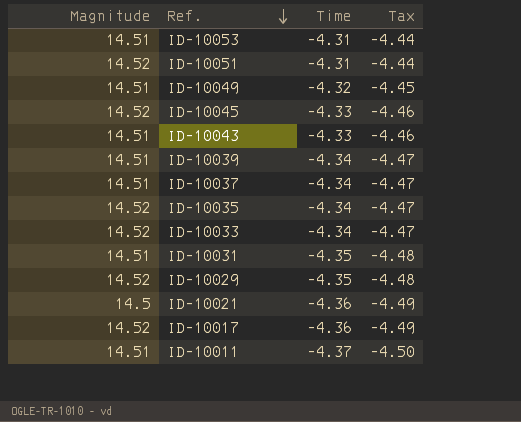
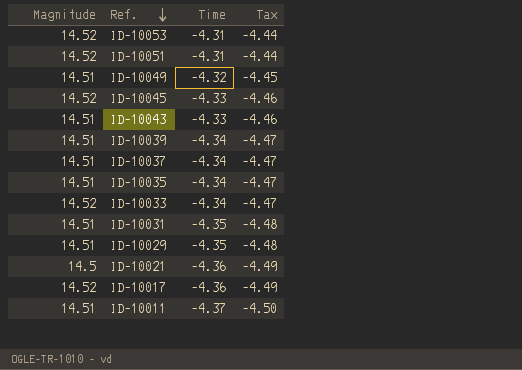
ID-10053 | Magnitude: 14.51 -> 14.52
ID-10035 | Magnitude: 14.52 -> 14.51
ID-10029 | Magnitude: 14.52 -> 14.51

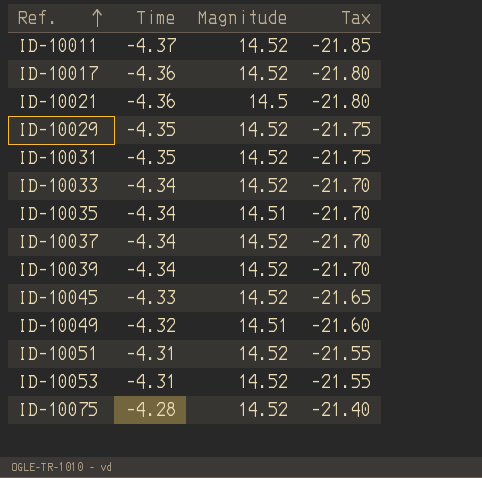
row order: Ref. descending -> Ref. ascending
column Magnitude | position: 1 -> 3
column Tax | formula: [Time] * 1.03 -> [Time] * 5
row ID-10043: 14.51 | -4.33 | -4.46 -> none
ID-10011 | Magnitude: 14.51 -> 14.52
ID-10029 | Magnitude: 14.51 -> 14.52
ID-10031 | Magnitude: 14.51 -> 14.52
ID-10037 | Magnitude: 14.51 -> 14.52
ID-10039 | Magnitude: 14.51 -> 14.52
row ID-10075: none -> -4.28 | 14.52 | -21.40

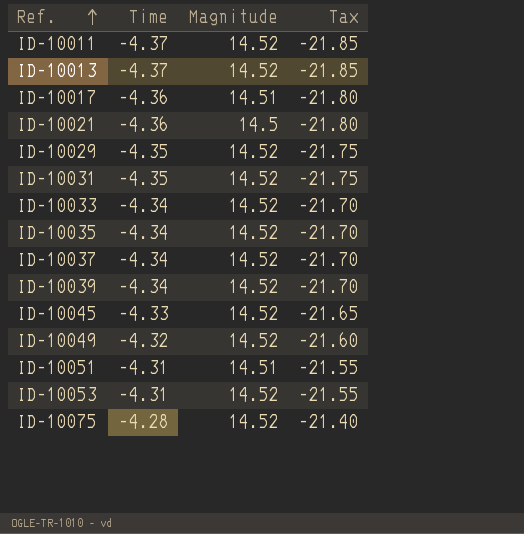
row ID-10013: none -> -4.37 | 14.52 | -21.85
ID-10017 | Magnitude: 14.52 -> 14.51
ID-10035 | Magnitude: 14.51 -> 14.52
ID-10049 | Magnitude: 14.51 -> 14.52
ID-10051 | Magnitude: 14.52 -> 14.51

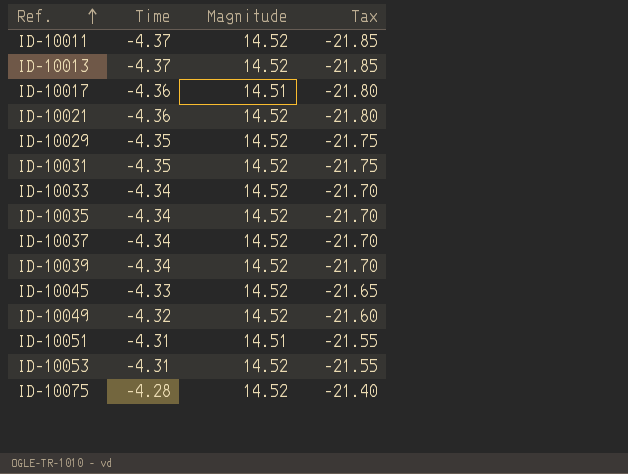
ID-10021 | Magnitude: 14.5 -> 14.52

